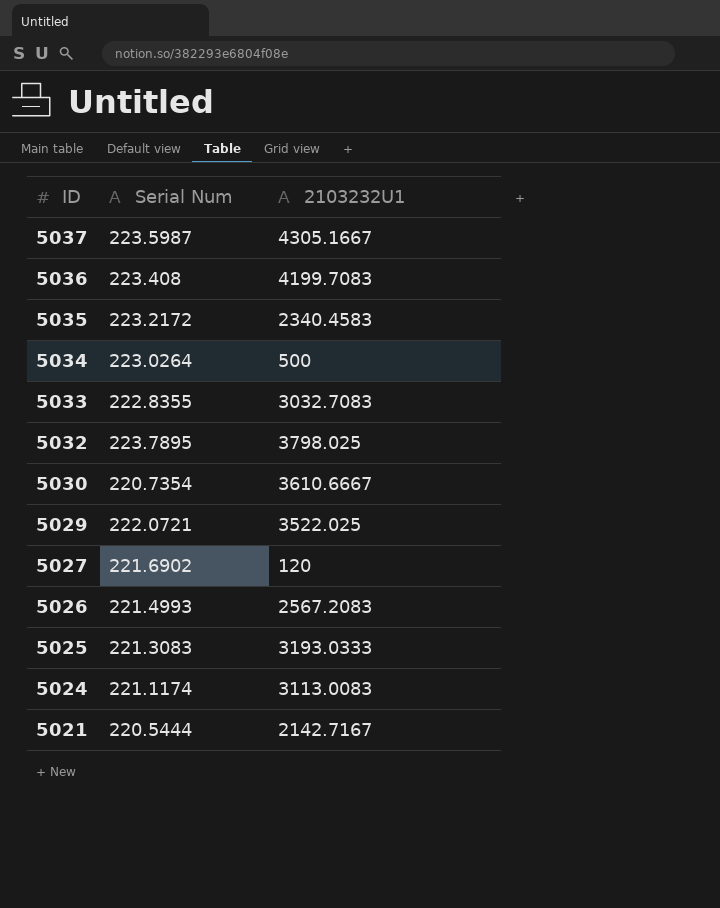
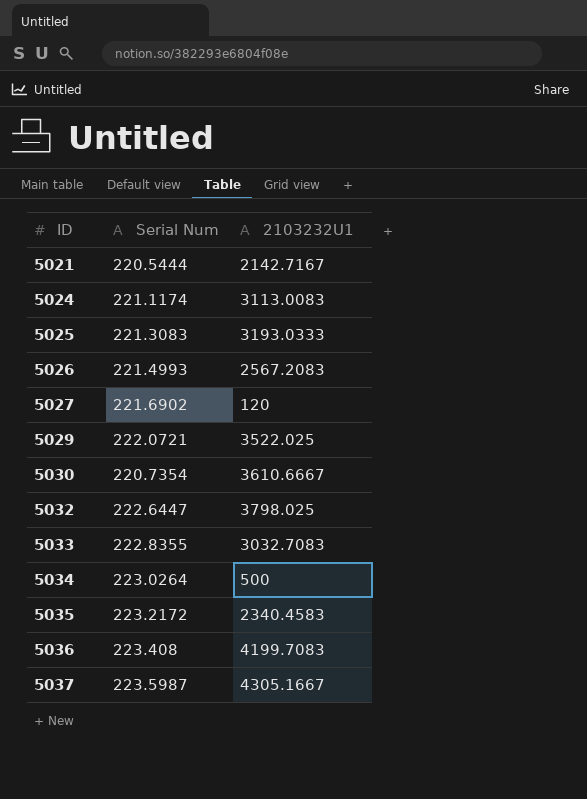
row order: ID descending -> ID ascending
5032 | Serial Num: 223.7895 -> 222.6447

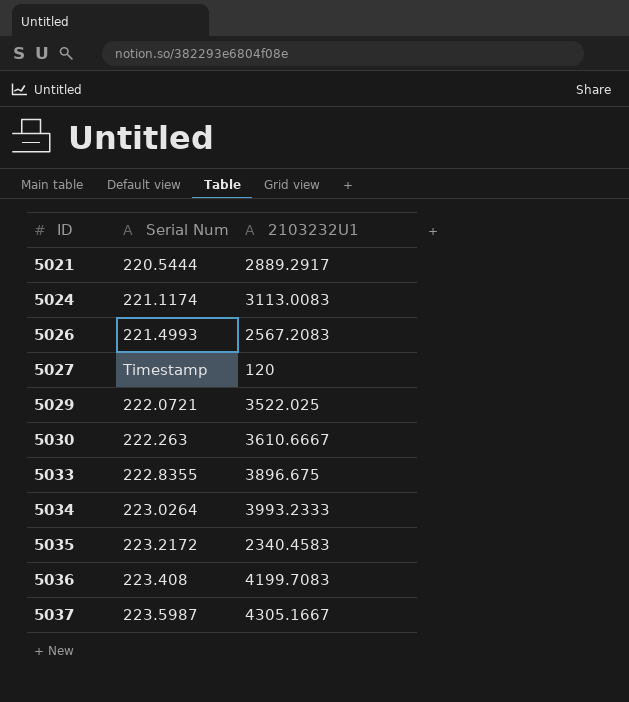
row 5025: 221.3083 | 3193.0333 -> none
row 5032: 222.6447 | 3798.025 -> none
5021 | 2103232U1: 2142.7167 -> 2889.2917
5027 | Serial Num: 221.6902 -> Timestamp
5030 | Serial Num: 220.7354 -> 222.263
5033 | 2103232U1: 3032.7083 -> 3896.675
5034 | 2103232U1: 500 -> 3993.2333

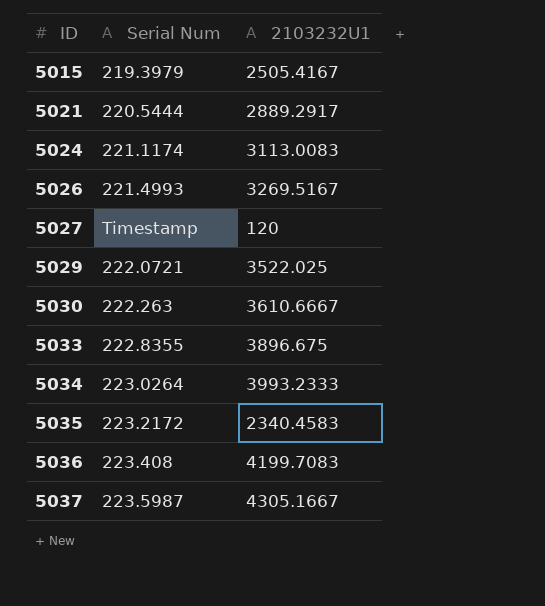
row 5015: none -> 219.3979 | 2505.4167
5026 | 2103232U1: 2567.2083 -> 3269.5167

